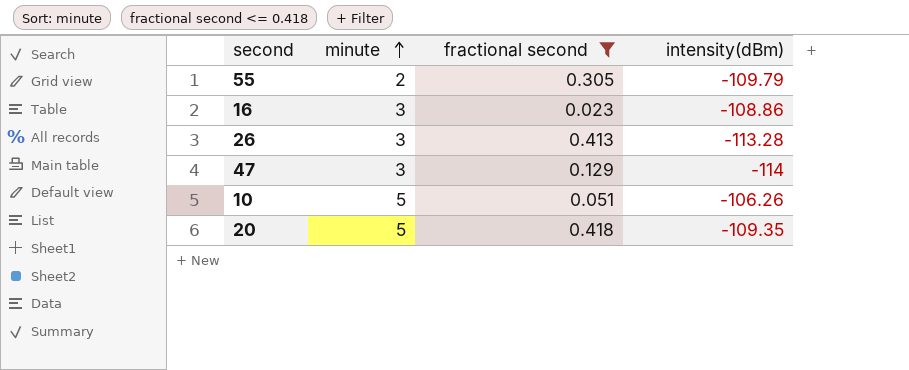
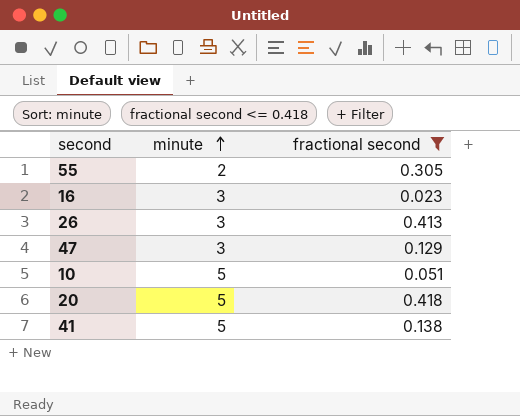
column intensity(dBm) | position: 4 -> none
row 41: none -> 5 | 0.138

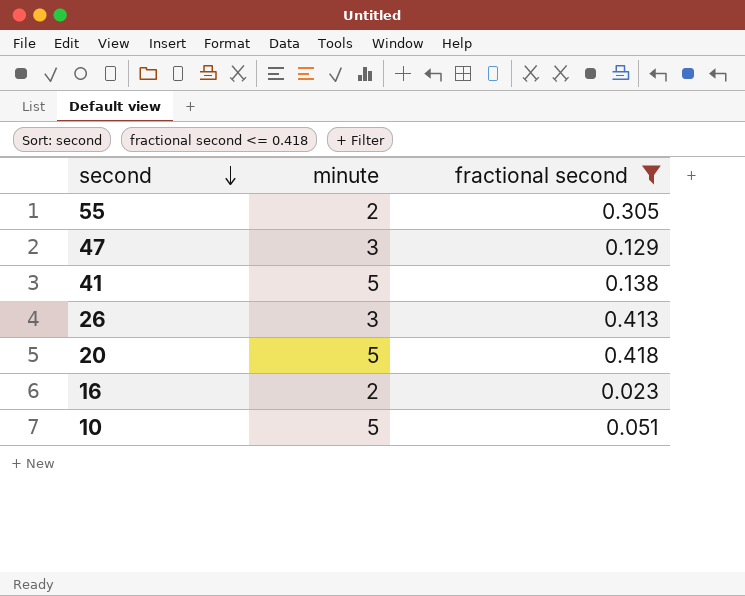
row order: minute ascending -> second descending
16 | minute: 3 -> 2

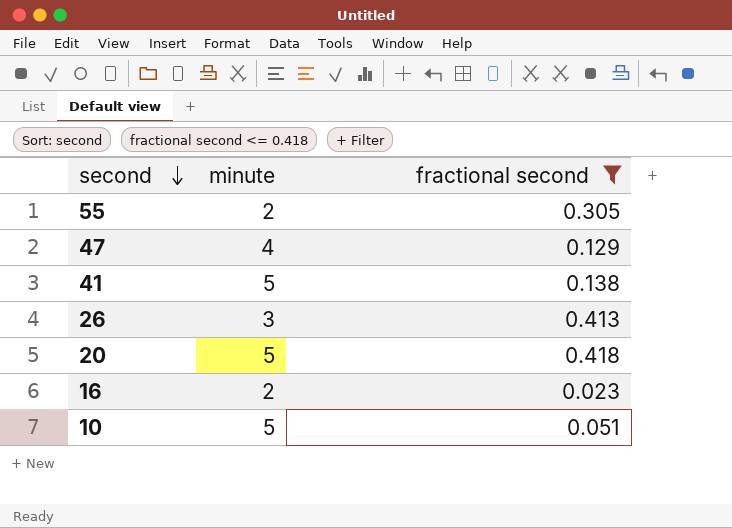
47 | minute: 3 -> 4

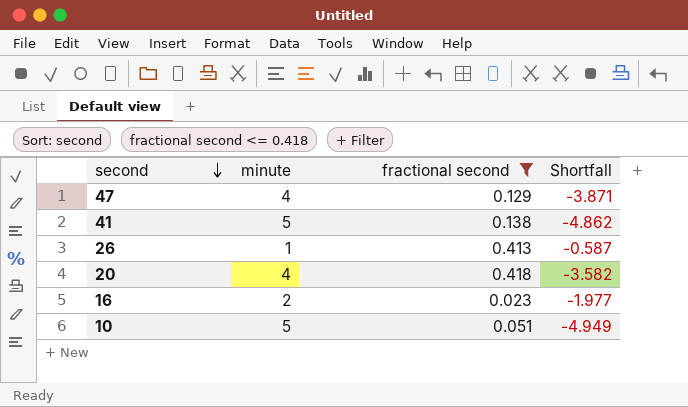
column Shortfall | formula: none -> [fractional second] - [minute]
row 55: 2 | 0.305 -> none
26 | minute: 3 -> 1
20 | minute: 5 -> 4

